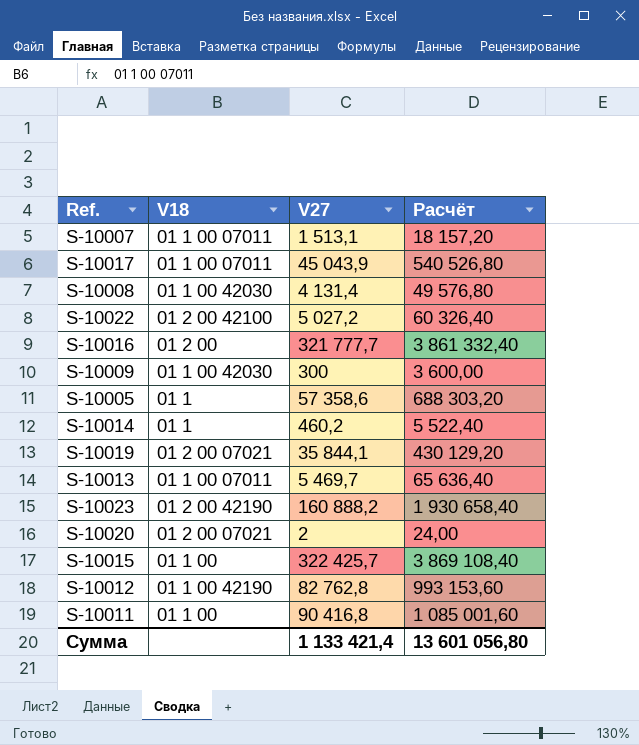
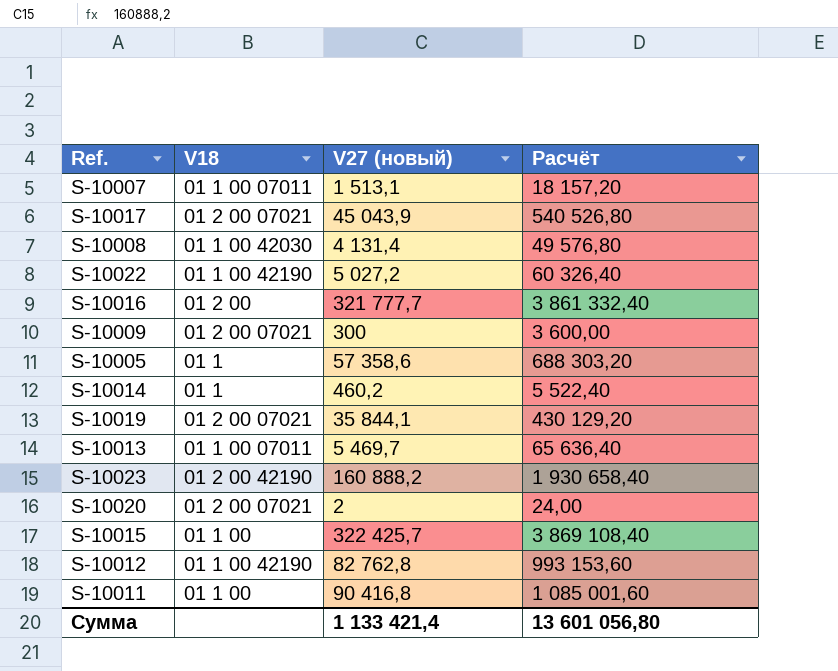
column name: V27 -> V27 (новый)
S-10017 | V18: 01 1 00 07011 -> 01 2 00 07021
S-10022 | V18: 01 2 00 42100 -> 01 1 00 42190
S-10009 | V18: 01 1 00 42030 -> 01 2 00 07021

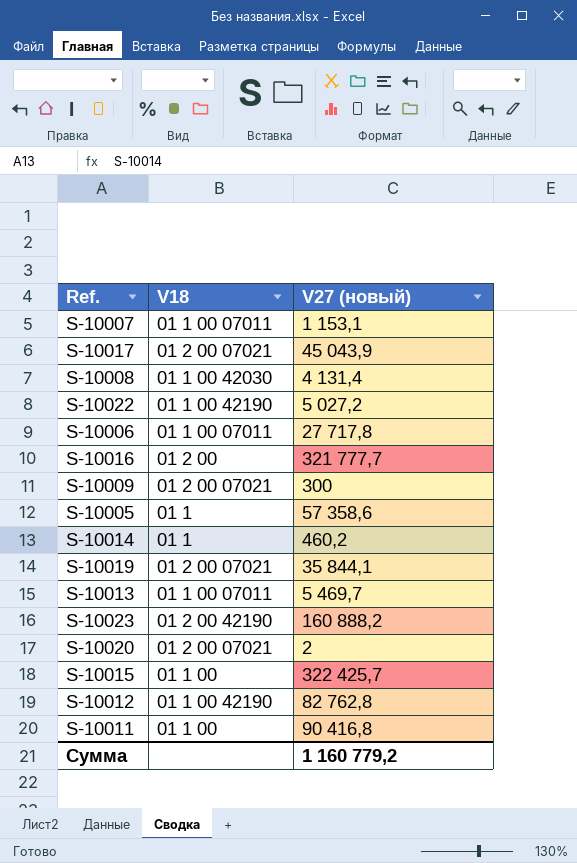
column Расчёт | formula: [V27 (новый)] * 12 -> none
S-10007 | V27 (новый): 1 513,1 -> 1 153,1
row S-10006: none -> 01 1 00 07011 | 27 717,8
Сумма | V27 (новый): 1 133 421,4 -> 1 160 779,2

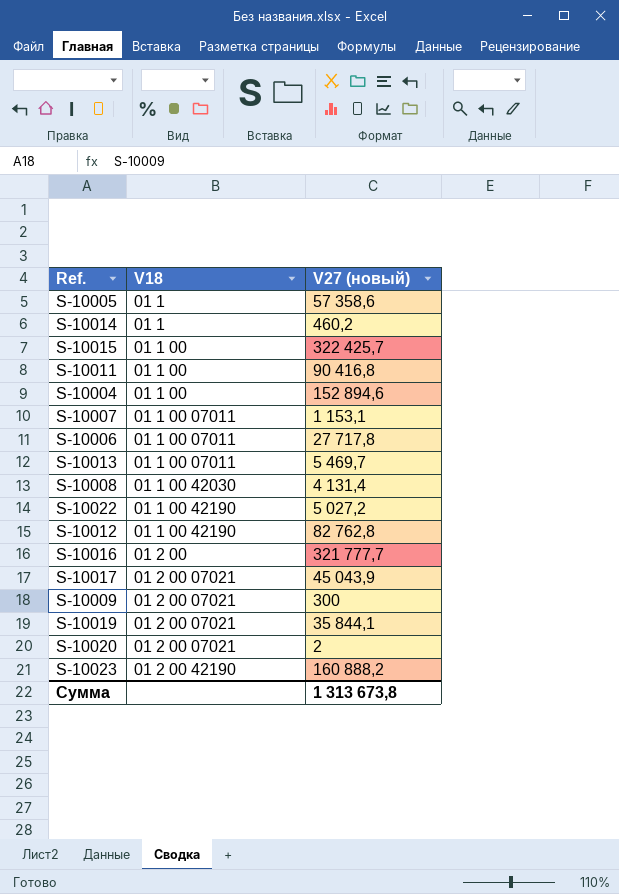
row order: none -> V18 ascending
row S-10004: none -> 01 1 00 | 152 894,6
Сумма | V27 (новый): 1 160 779,2 -> 1 313 673,8

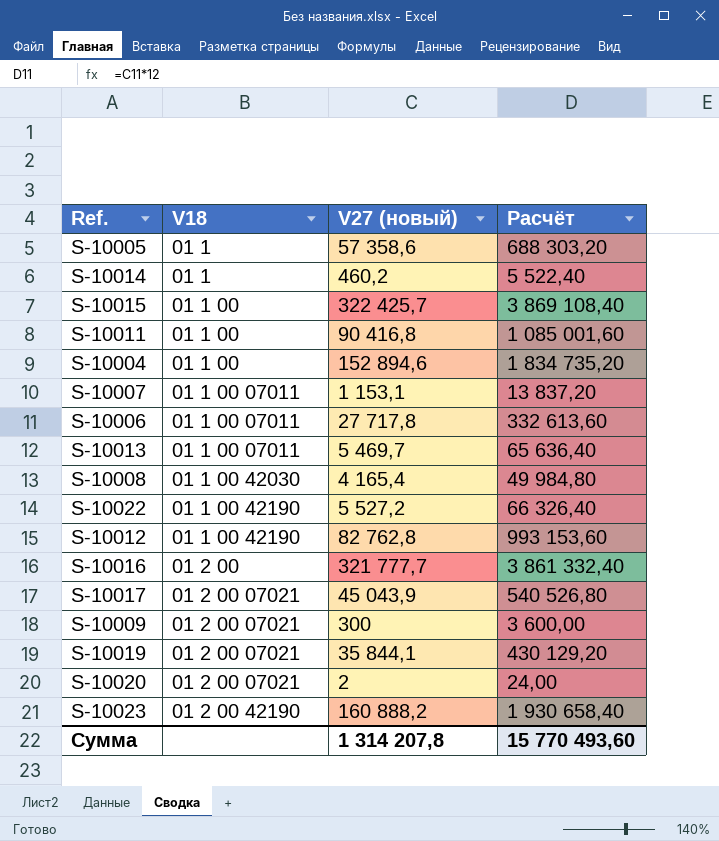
column Расчёт | formula: none -> [V27 (новый)] * 12
S-10008 | V27 (новый): 4 131,4 -> 4 165,4
S-10022 | V27 (новый): 5 027,2 -> 5 527,2
Сумма | V27 (новый): 1 313 673,8 -> 1 314 207,8

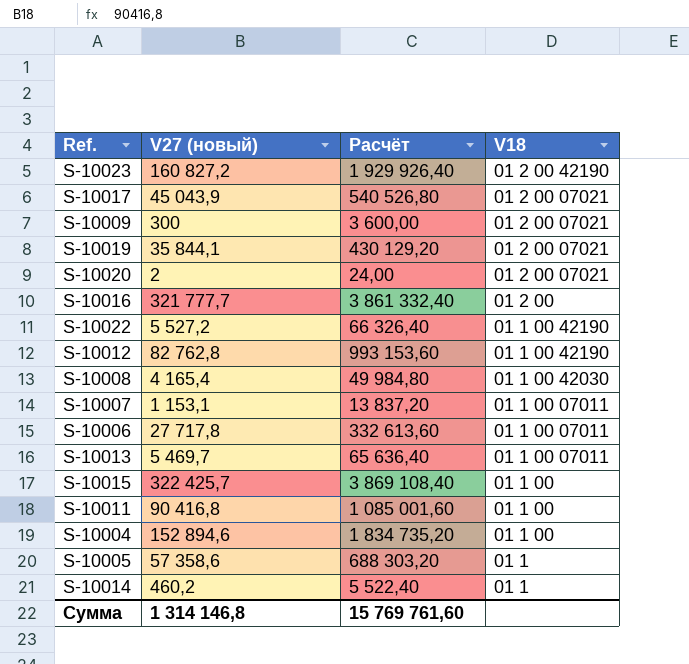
row order: V18 ascending -> V18 descending
column V18 | position: 2 -> 4
S-10023 | V27 (новый): 160 888,2 -> 160 827,2
S-10023 | Расчёт: 1 930 658,40 -> 1 929 926,40
Сумма | V27 (новый): 1 314 207,8 -> 1 314 146,8
Сумма | Расчёт: 15 770 493,60 -> 15 769 761,60

